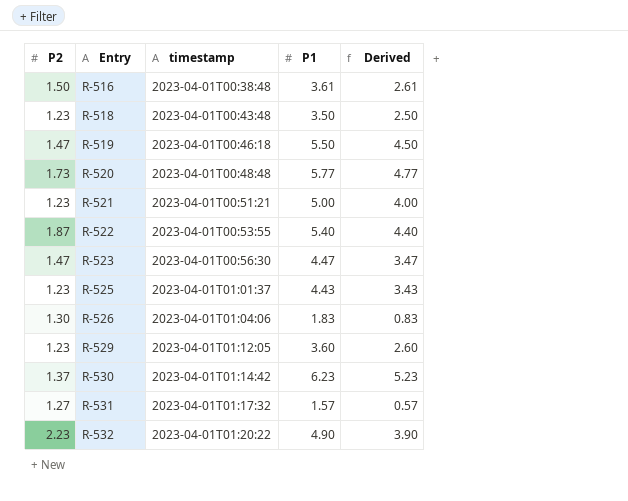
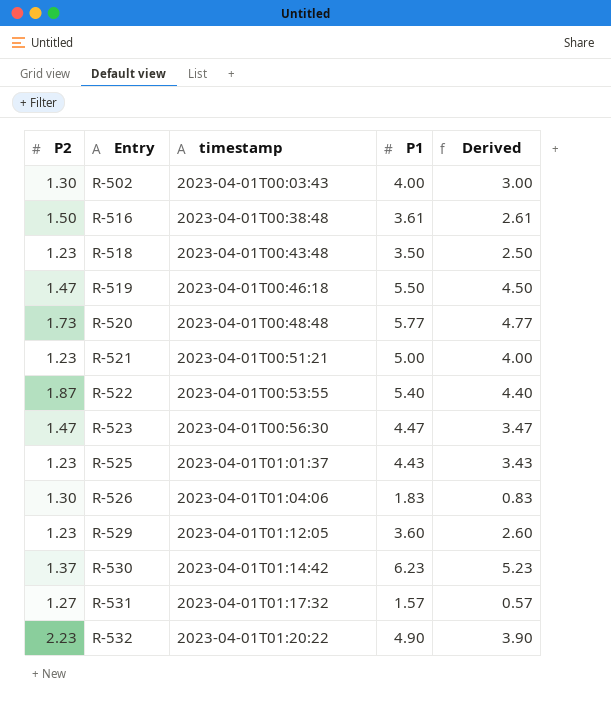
row R-502: none -> 1.30 | 2023-04-01T00:03:43 | 4.00 | 3.00

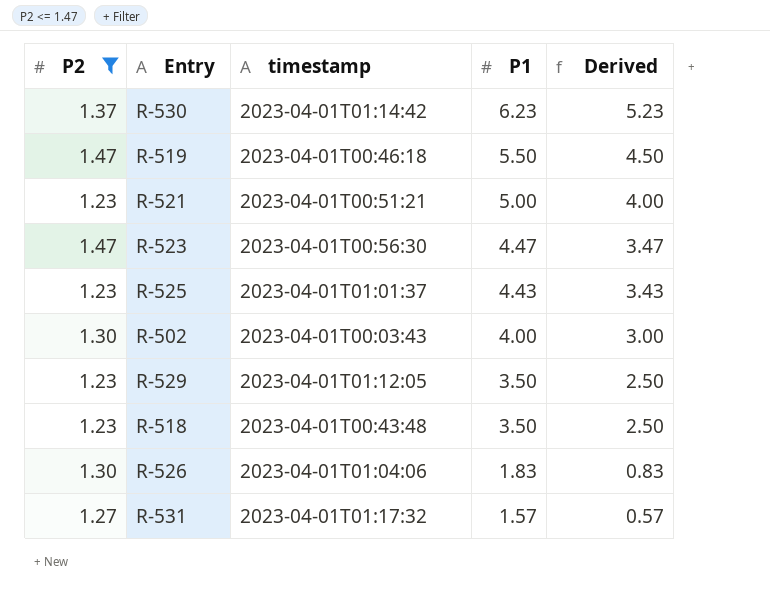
filter: none -> P2 <= 1.47
row order: Entry ascending -> P1 descending
R-529 | P1: 3.60 -> 3.50
R-529 | Derived: 2.60 -> 2.50

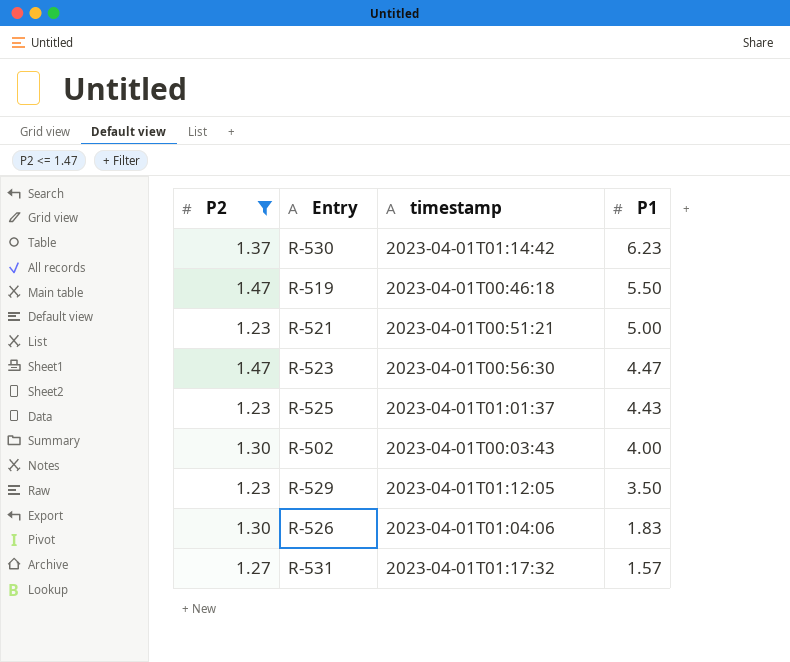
column Derived | formula: [P1] - 1 -> none
row R-518: 1.23 | 2023-04-01T00:43:48 | 3.50 | 2.50 -> none

